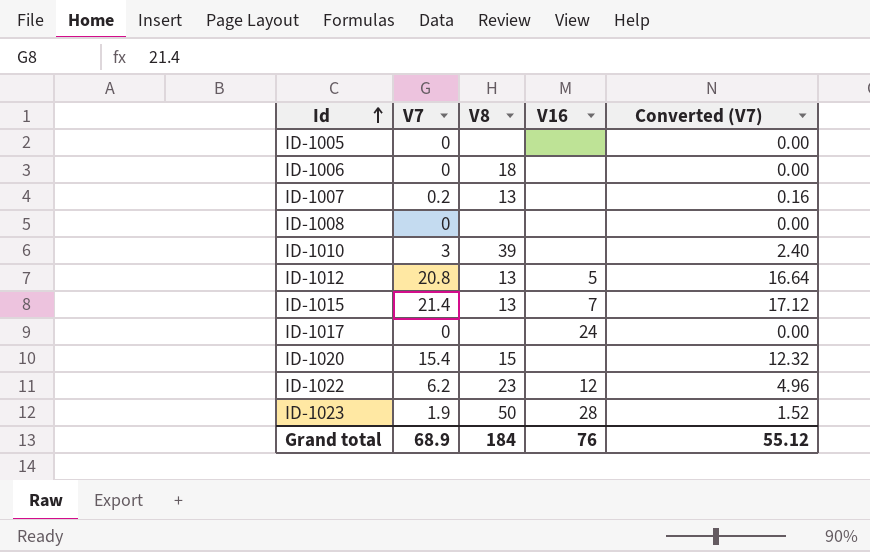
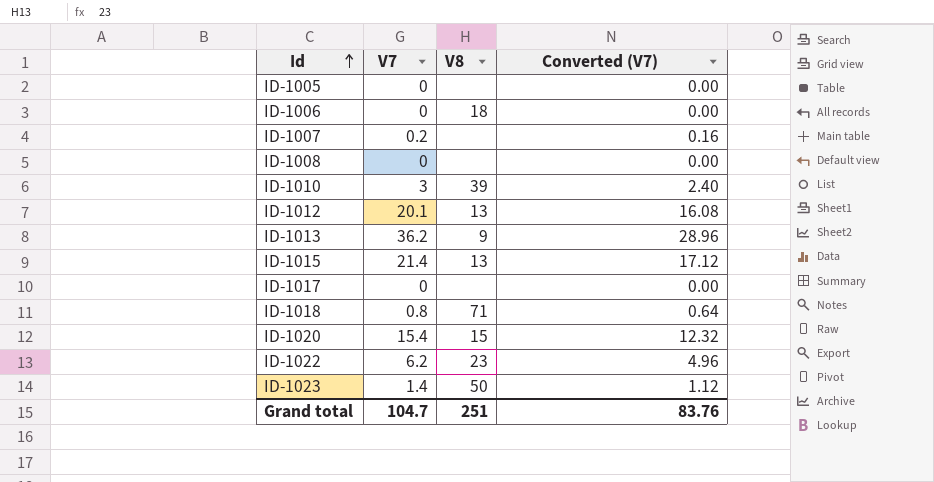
column V16 | position: 4 -> none
ID-1007 | V8: 13 -> none
ID-1012 | V7: 20.8 -> 20.1
ID-1012 | Converted (V7): 16.64 -> 16.08
row ID-1013: none -> 36.2 | 9 | 28.96
row ID-1018: none -> 0.8 | 71 | 0.64
ID-1023 | V7: 1.9 -> 1.4
ID-1023 | Converted (V7): 1.52 -> 1.12
Grand total | V7: 68.9 -> 104.7
Grand total | V8: 184 -> 251
Grand total | Converted (V7): 55.12 -> 83.76

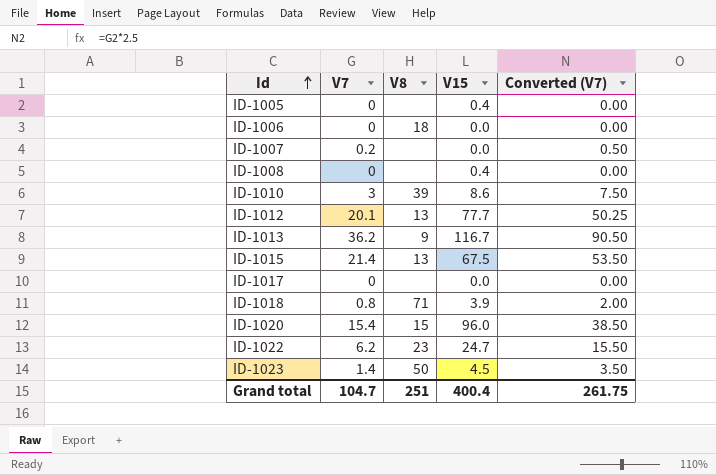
column V15 | position: none -> 4
column Converted (V7) | formula: [V7] * 0.8 -> [V7] * 2.5
Grand total | Converted (V7): 83.76 -> 261.75

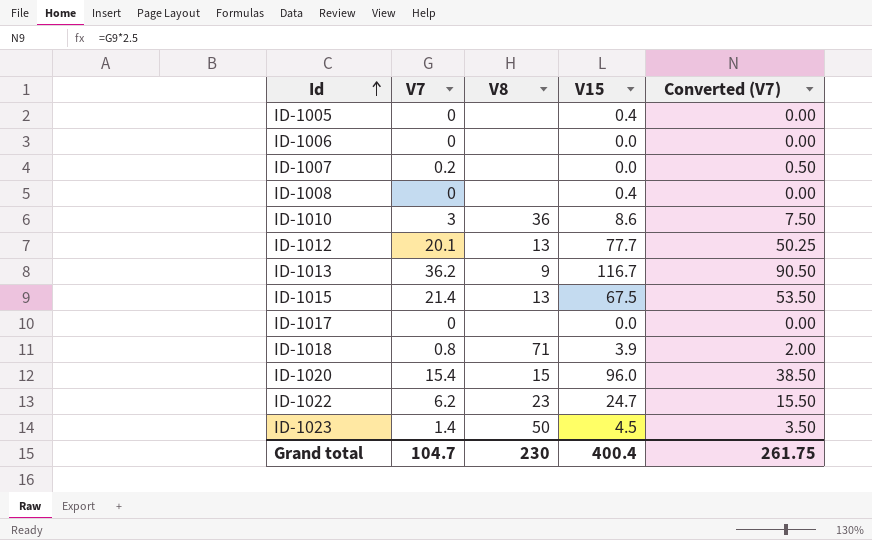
ID-1006 | V8: 18 -> none
ID-1010 | V8: 39 -> 36
Grand total | V8: 251 -> 230

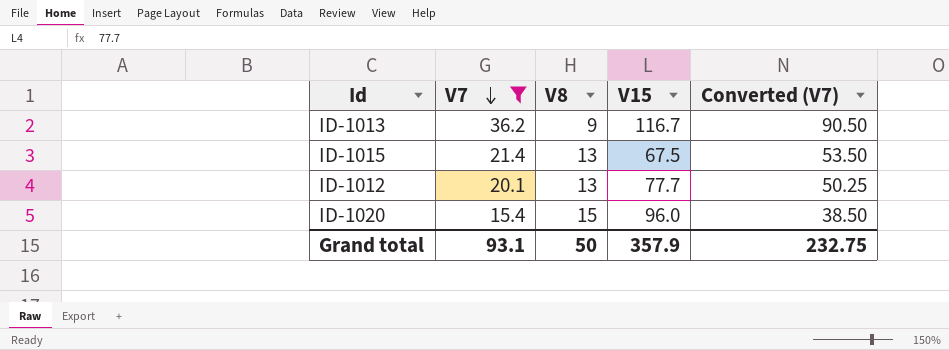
filter: none -> V7 >= 15.4
row order: Id ascending -> V7 descending
Grand total | V7: 104.7 -> 93.1
Grand total | V8: 230 -> 50
Grand total | V15: 400.4 -> 357.9
Grand total | Converted (V7): 261.75 -> 232.75

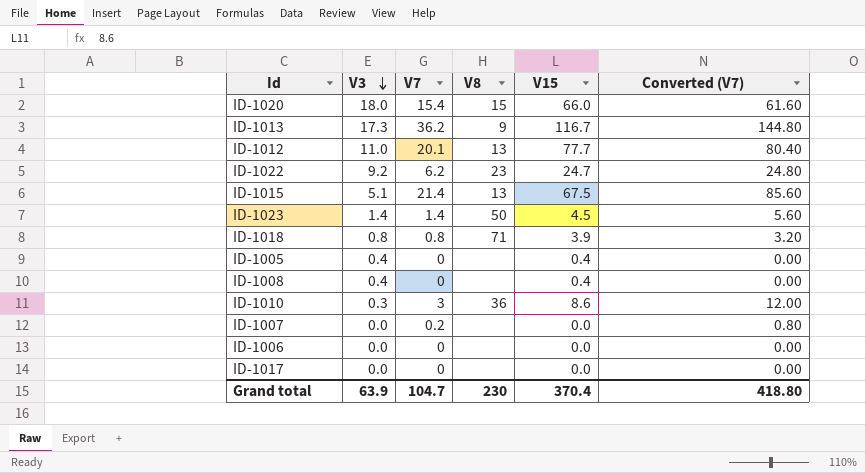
filter: V7 >= 15.4 -> none
row order: V7 descending -> V3 descending
column V3 | position: none -> 2
column Converted (V7) | formula: [V7] * 2.5 -> [V7] * 4
ID-1020 | V15: 96.0 -> 66.0
Grand total | V7: 93.1 -> 104.7
Grand total | V8: 50 -> 230
Grand total | V15: 357.9 -> 370.4
Grand total | Converted (V7): 232.75 -> 418.80

